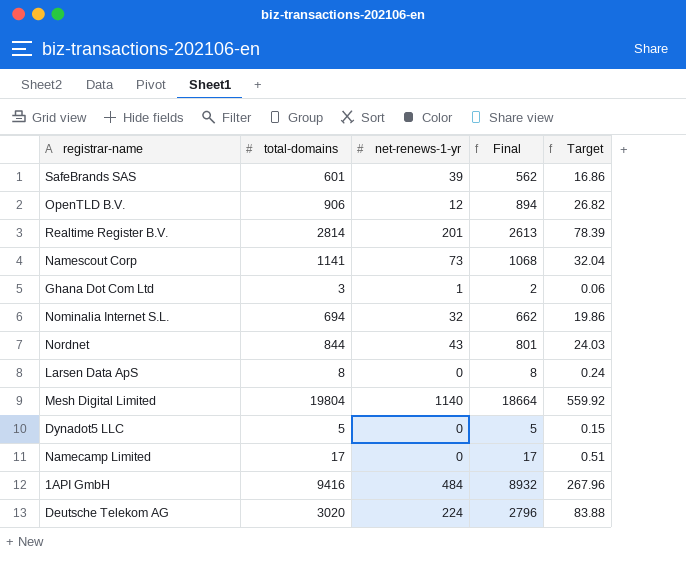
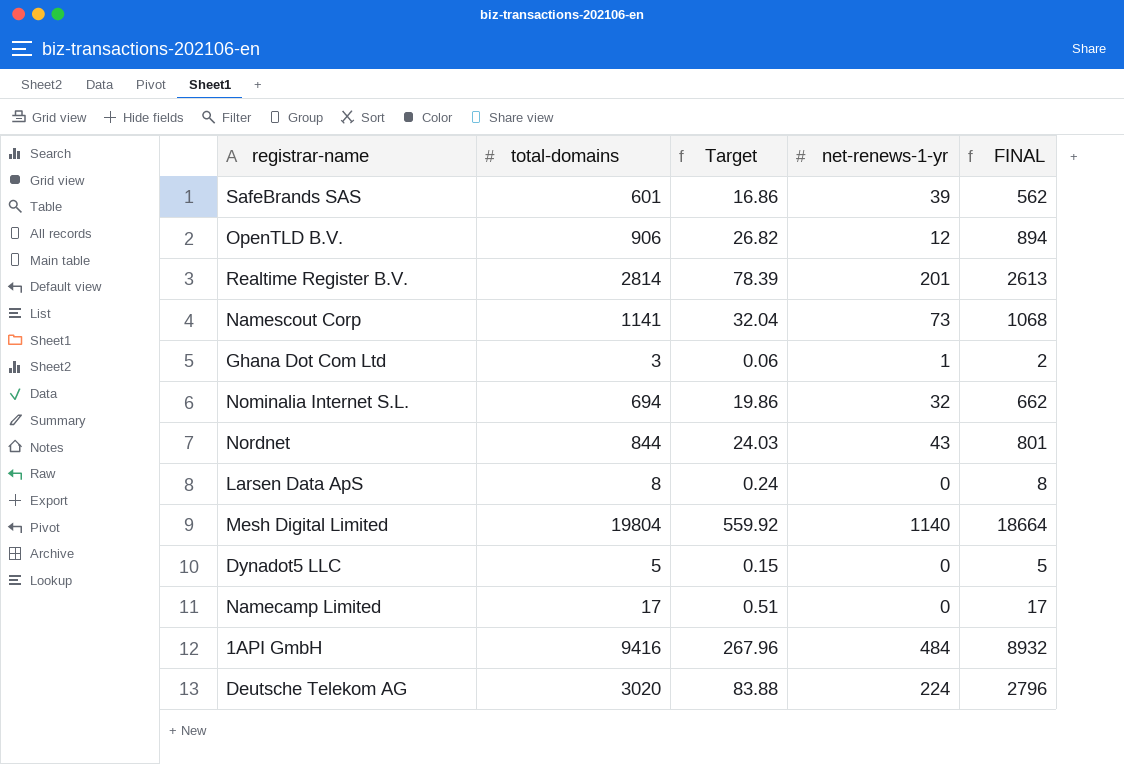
column Target | position: 5 -> 3
column name: Final -> FINAL

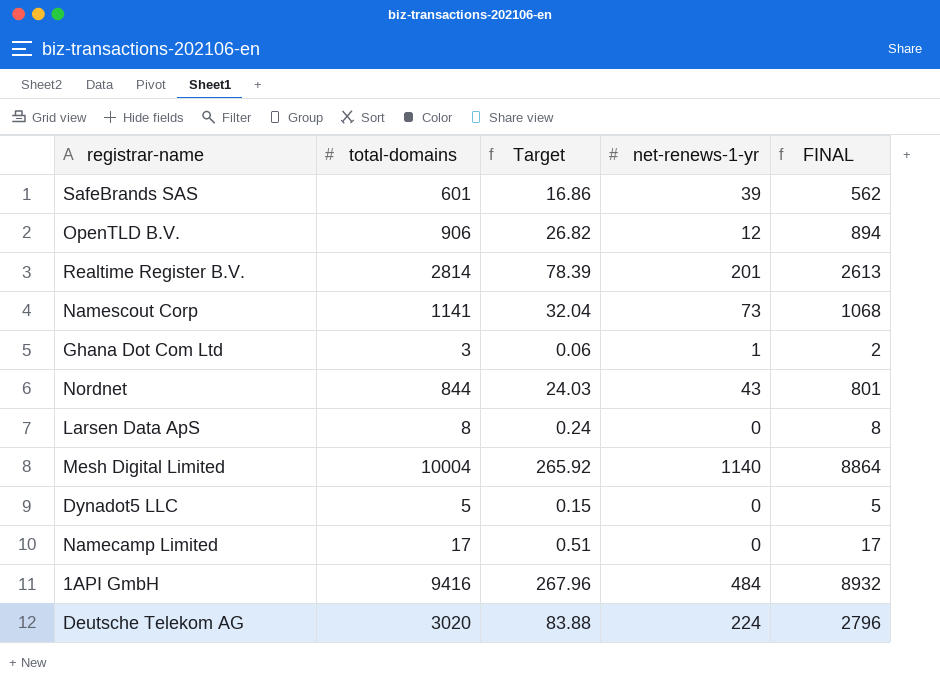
row Nominalia Internet S.L.: 694 | 19.86 | 32 | 662 -> none
Mesh Digital Limited | total-domains: 19804 -> 10004
Mesh Digital Limited | Target: 559.92 -> 265.92
Mesh Digital Limited | FINAL: 18664 -> 8864

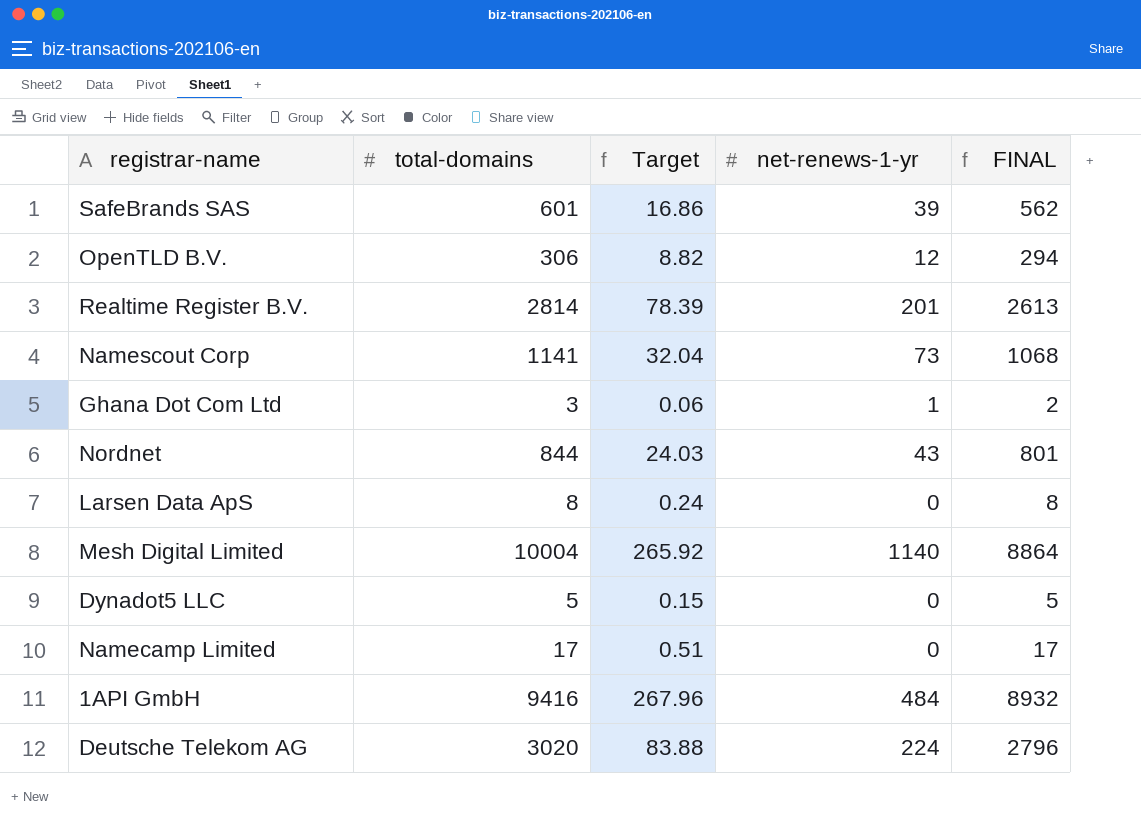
OpenTLD B.V. | total-domains: 906 -> 306
OpenTLD B.V. | Target: 26.82 -> 8.82
OpenTLD B.V. | FINAL: 894 -> 294

